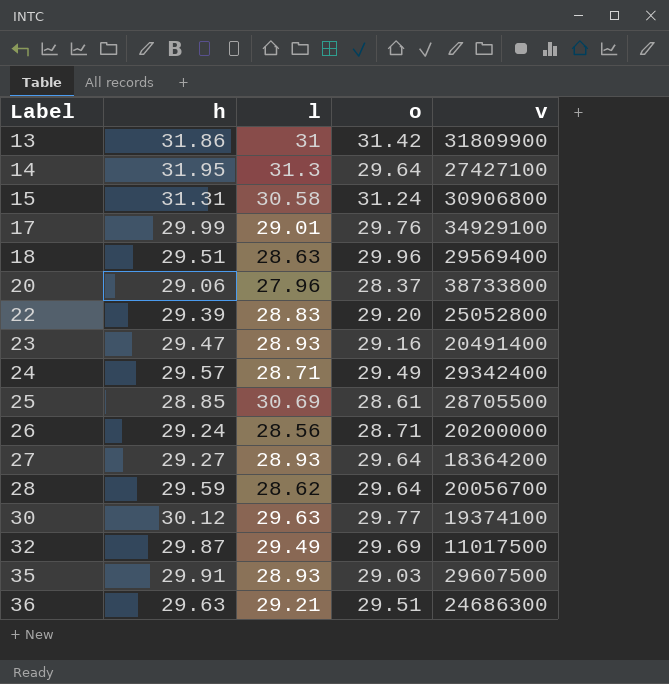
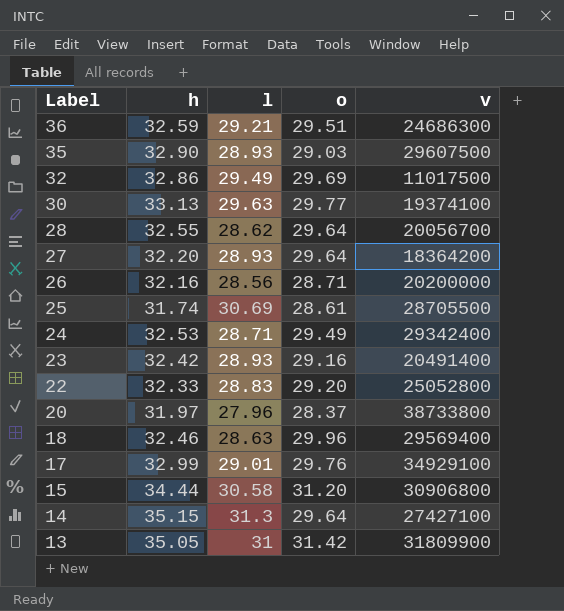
row order: Label ascending -> Label descending
36 | h: 29.63 -> 32.59
35 | h: 29.91 -> 32.90
32 | h: 29.87 -> 32.86
30 | h: 30.12 -> 33.13
28 | h: 29.59 -> 32.55
27 | h: 29.27 -> 32.20
26 | h: 29.24 -> 32.16
25 | h: 28.85 -> 31.74
24 | h: 29.57 -> 32.53
23 | h: 29.47 -> 32.42
22 | h: 29.39 -> 32.33
20 | h: 29.06 -> 31.97
18 | h: 29.51 -> 32.46
17 | h: 29.99 -> 32.99
15 | h: 31.31 -> 34.44
15 | o: 31.24 -> 31.20
14 | h: 31.95 -> 35.15
13 | h: 31.86 -> 35.05

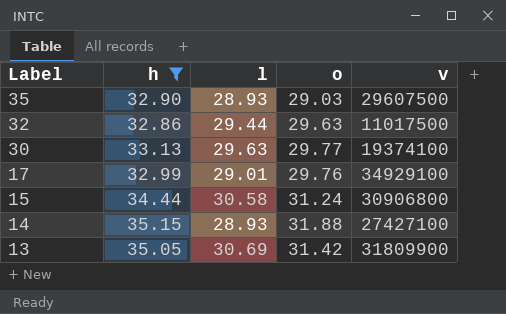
filter: none -> h >= 32.86
32 | l: 29.49 -> 29.44
32 | o: 29.69 -> 29.63
15 | o: 31.20 -> 31.24
14 | l: 31.3 -> 28.93
14 | o: 29.64 -> 31.88
13 | l: 31 -> 30.69

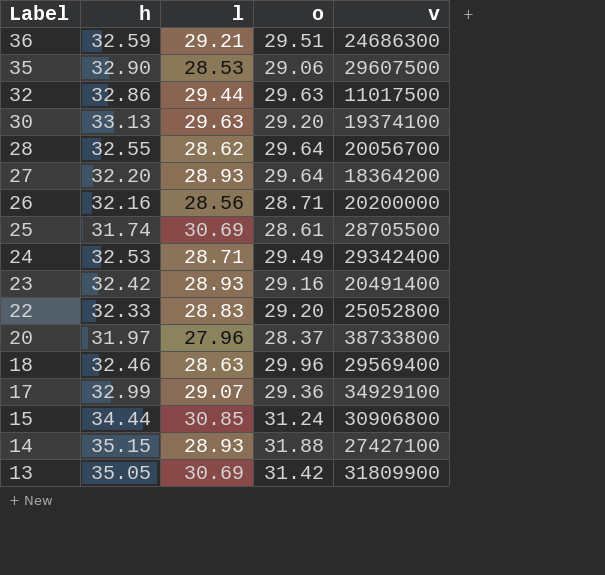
filter: h >= 32.86 -> none
35 | l: 28.93 -> 28.53
35 | o: 29.03 -> 29.06
30 | o: 29.77 -> 29.20
17 | l: 29.01 -> 29.07
17 | o: 29.76 -> 29.36
15 | l: 30.58 -> 30.85

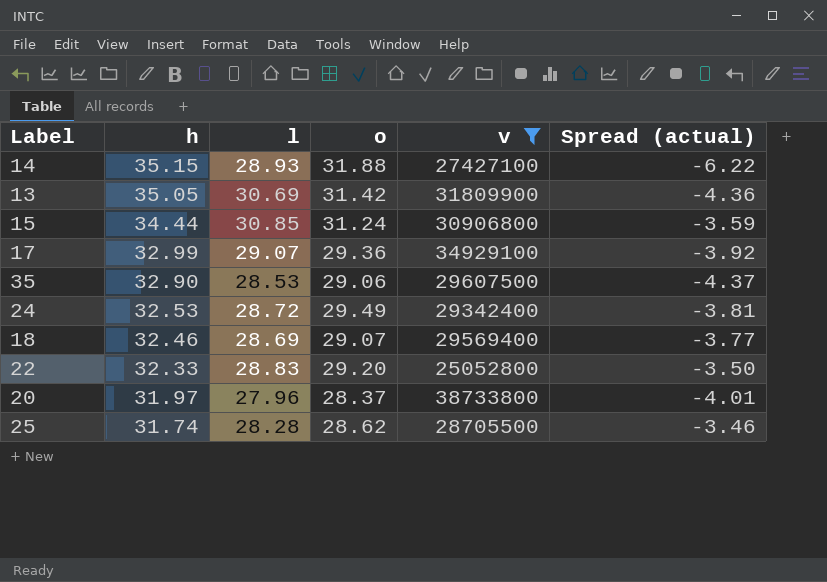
filter: none -> v >= 25052800
row order: Label descending -> h descending
column Spread (actual) | formula: none -> [l] - [h]
24 | l: 28.71 -> 28.72
18 | l: 28.63 -> 28.69
18 | o: 29.96 -> 29.07
25 | l: 30.69 -> 28.28
25 | o: 28.61 -> 28.62

